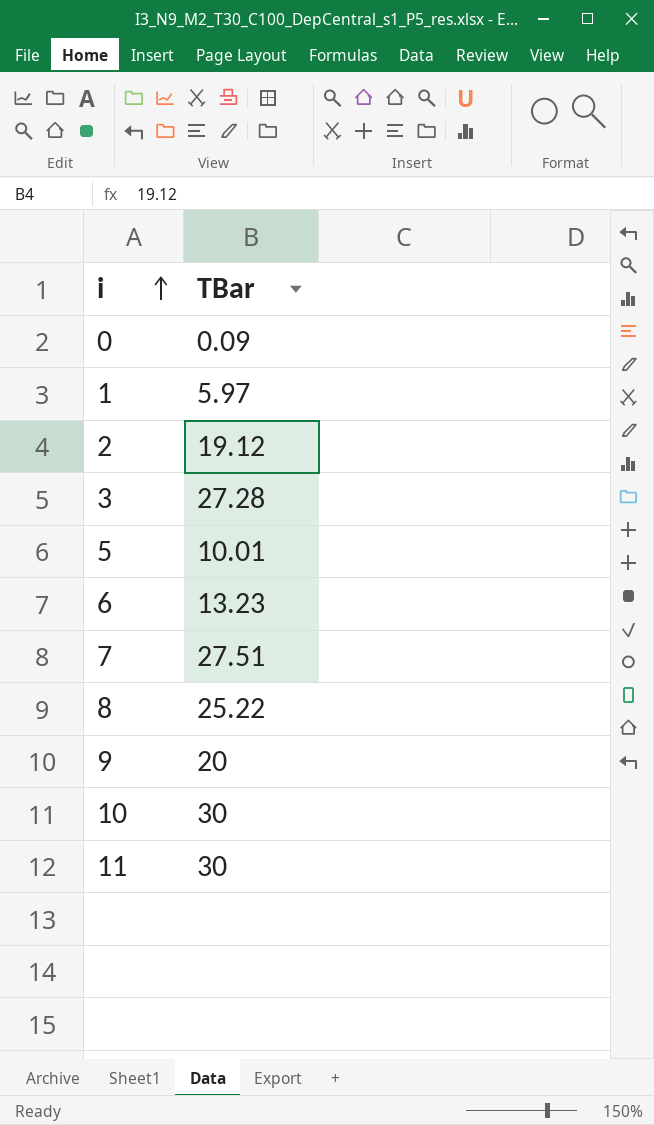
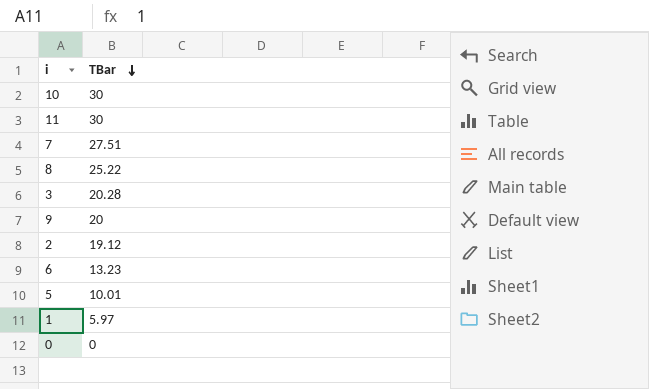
row order: i ascending -> TBar descending
3 | TBar: 27.28 -> 20.28
0 | TBar: 0.09 -> 0

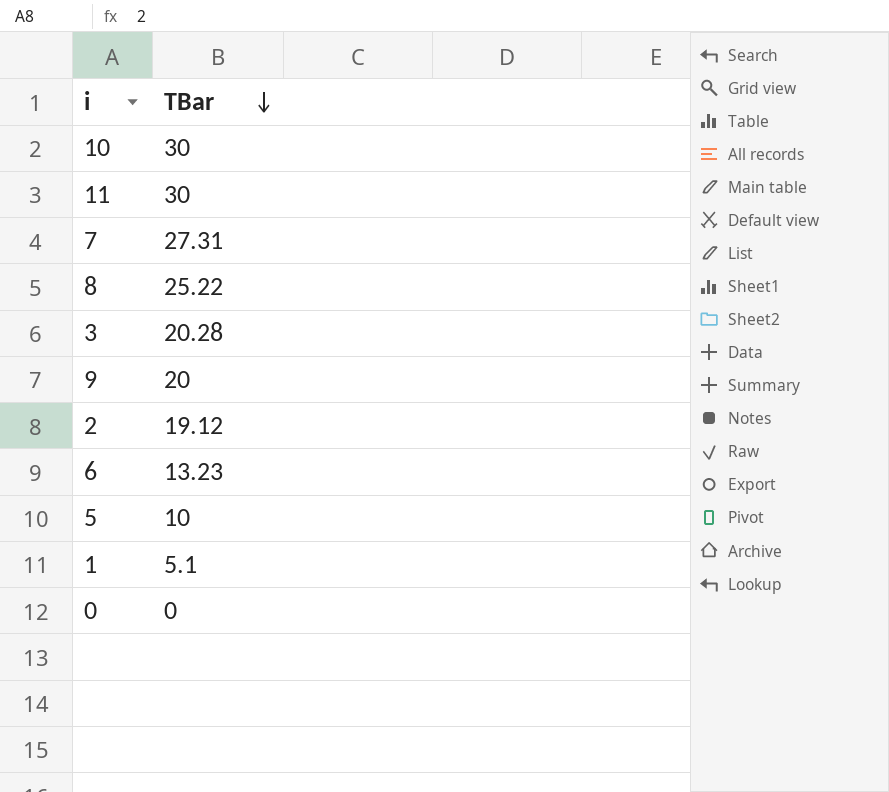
7 | TBar: 27.51 -> 27.31
5 | TBar: 10.01 -> 10
1 | TBar: 5.97 -> 5.1

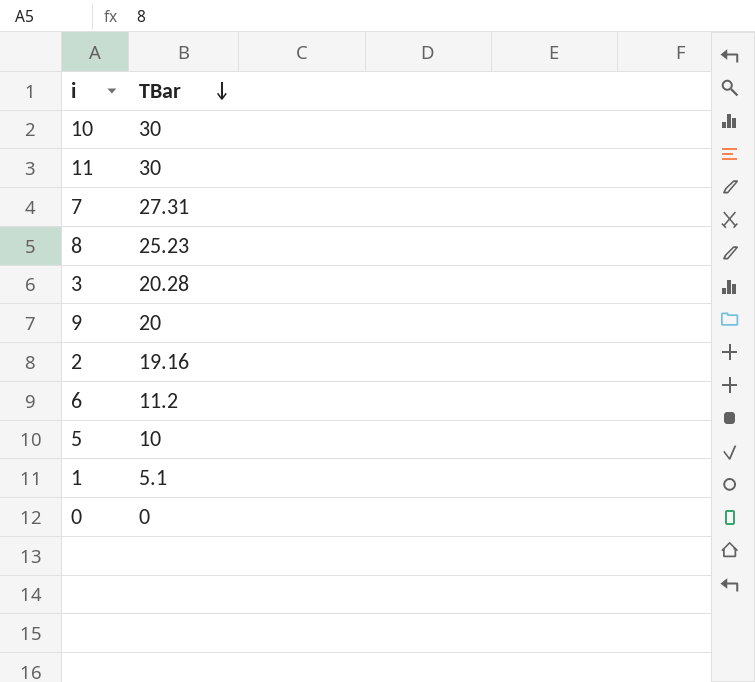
8 | TBar: 25.22 -> 25.23
2 | TBar: 19.12 -> 19.16
6 | TBar: 13.23 -> 11.2

